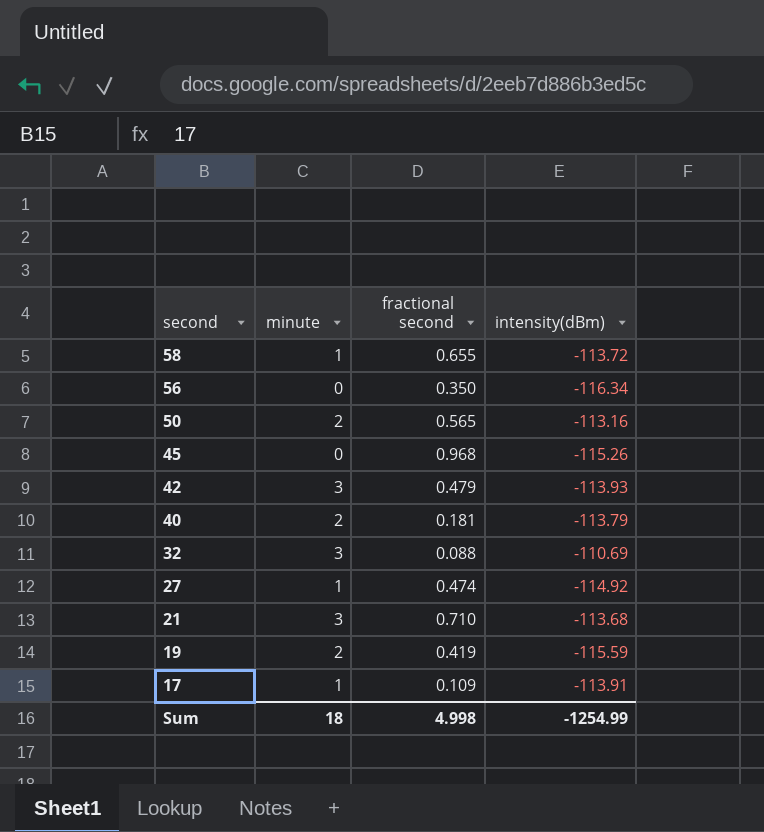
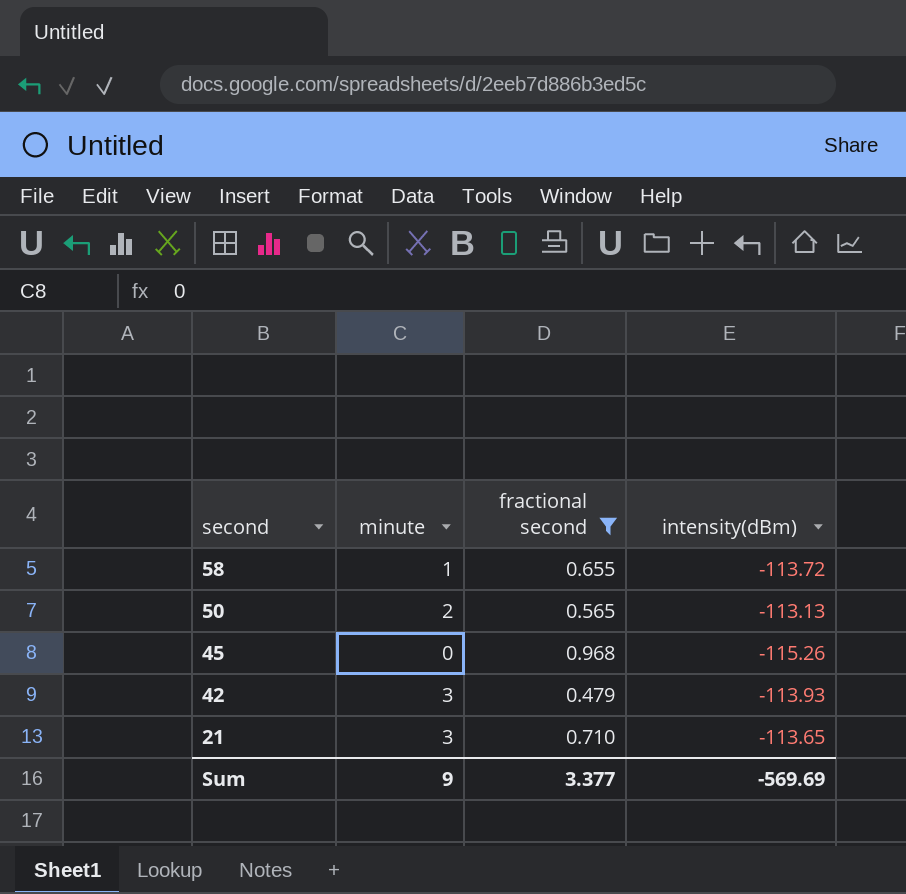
filter: none -> fractional second >= 0.479
50 | intensity(dBm): -113.16 -> -113.13
21 | intensity(dBm): -113.68 -> -113.65
Sum | minute: 18 -> 9
Sum | fractional second: 4.998 -> 3.377
Sum | intensity(dBm): -1254.99 -> -569.69

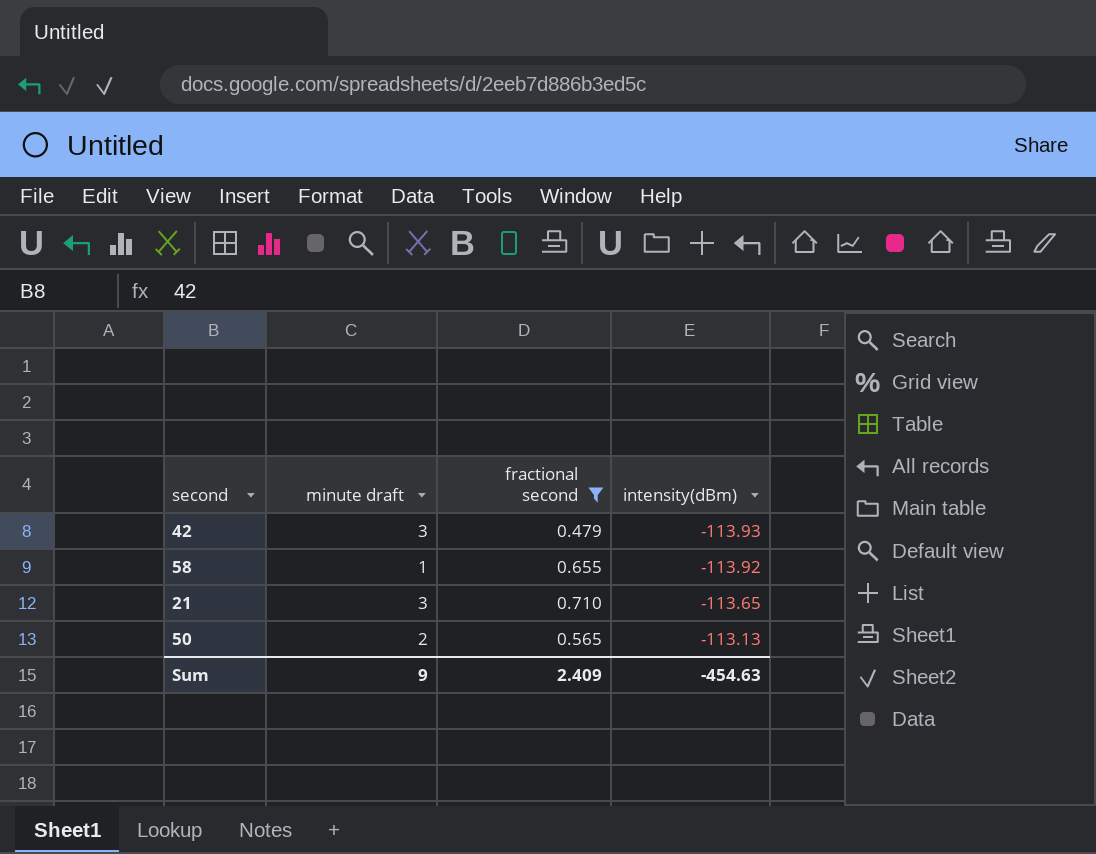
row order: second descending -> intensity(dBm) ascending
column name: minute -> minute draft
row 45: 0 | 0.968 | -115.26 -> none
58 | intensity(dBm): -113.72 -> -113.92
Sum | fractional second: 3.377 -> 2.409
Sum | intensity(dBm): -569.69 -> -454.63

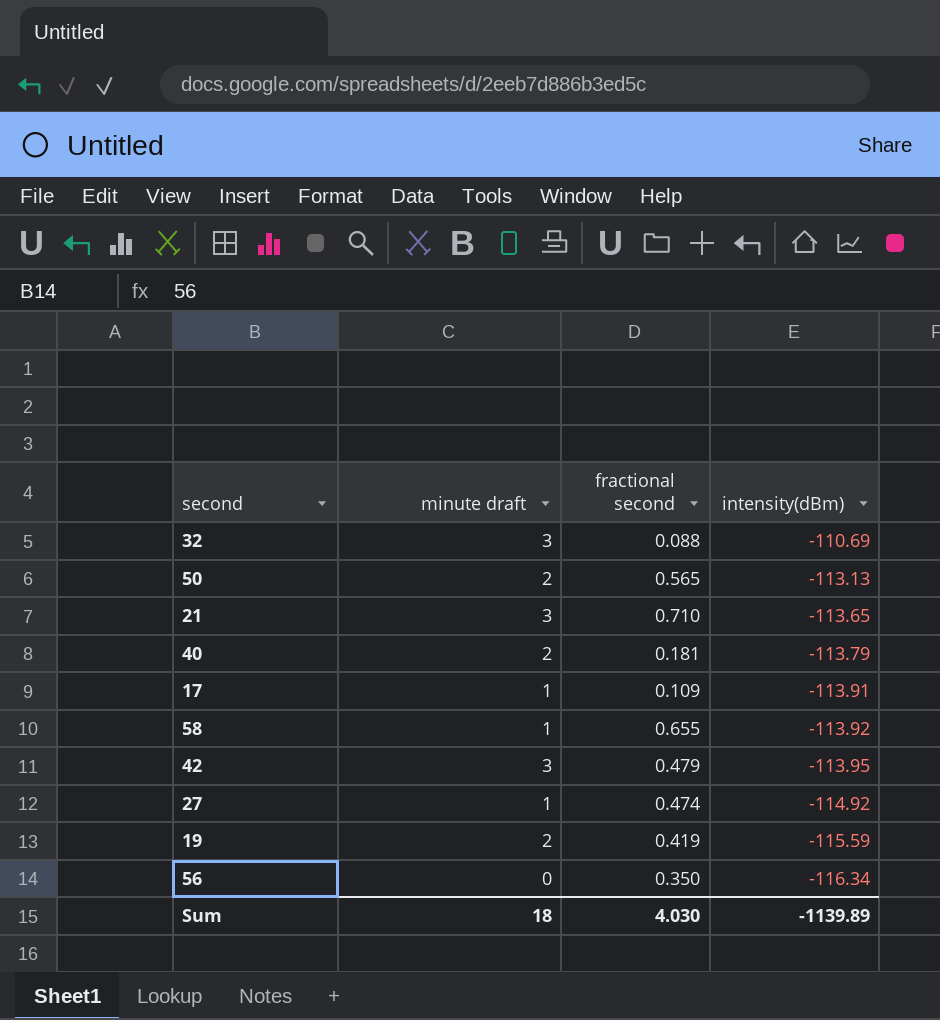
filter: fractional second >= 0.479 -> none
row order: intensity(dBm) ascending -> intensity(dBm) descending
42 | intensity(dBm): -113.93 -> -113.95
Sum | minute draft: 9 -> 18
Sum | fractional second: 2.409 -> 4.030
Sum | intensity(dBm): -454.63 -> -1139.89

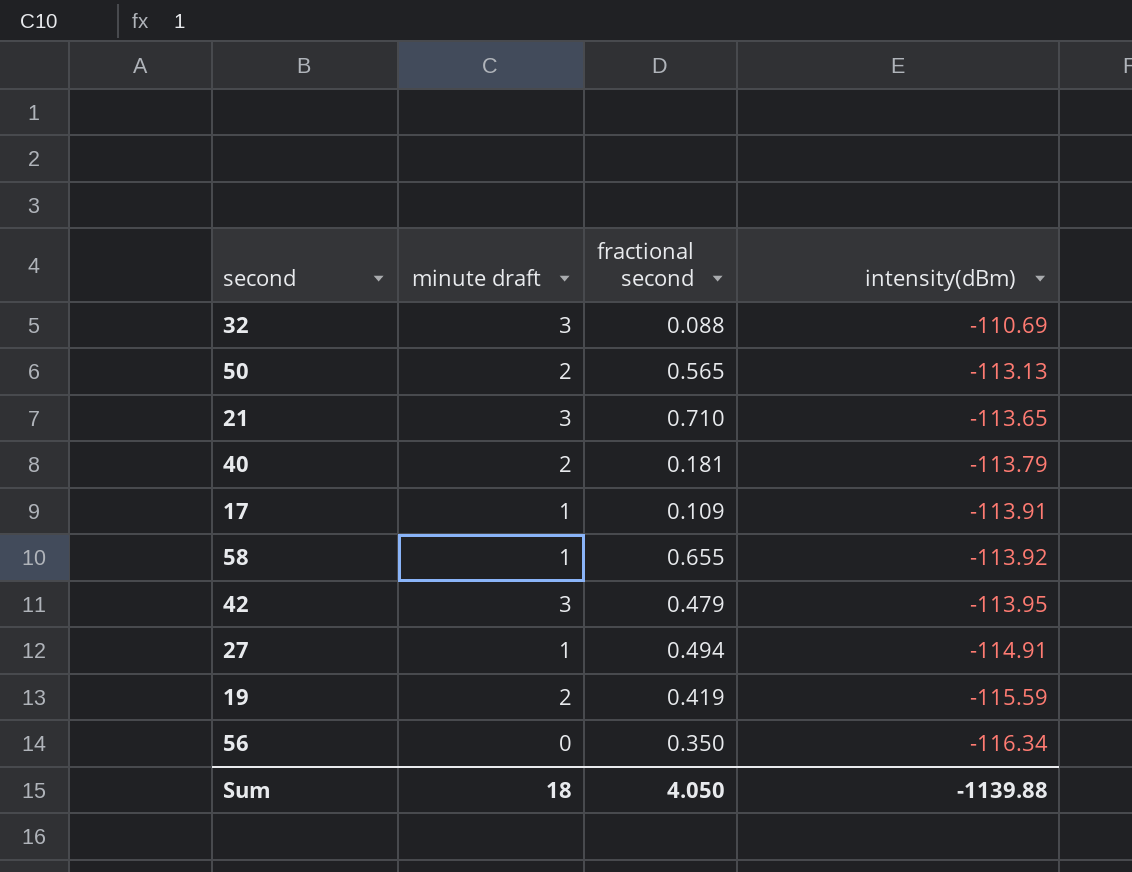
27 | fractional second: 0.474 -> 0.494
27 | intensity(dBm): -114.92 -> -114.91
Sum | fractional second: 4.030 -> 4.050
Sum | intensity(dBm): -1139.89 -> -1139.88

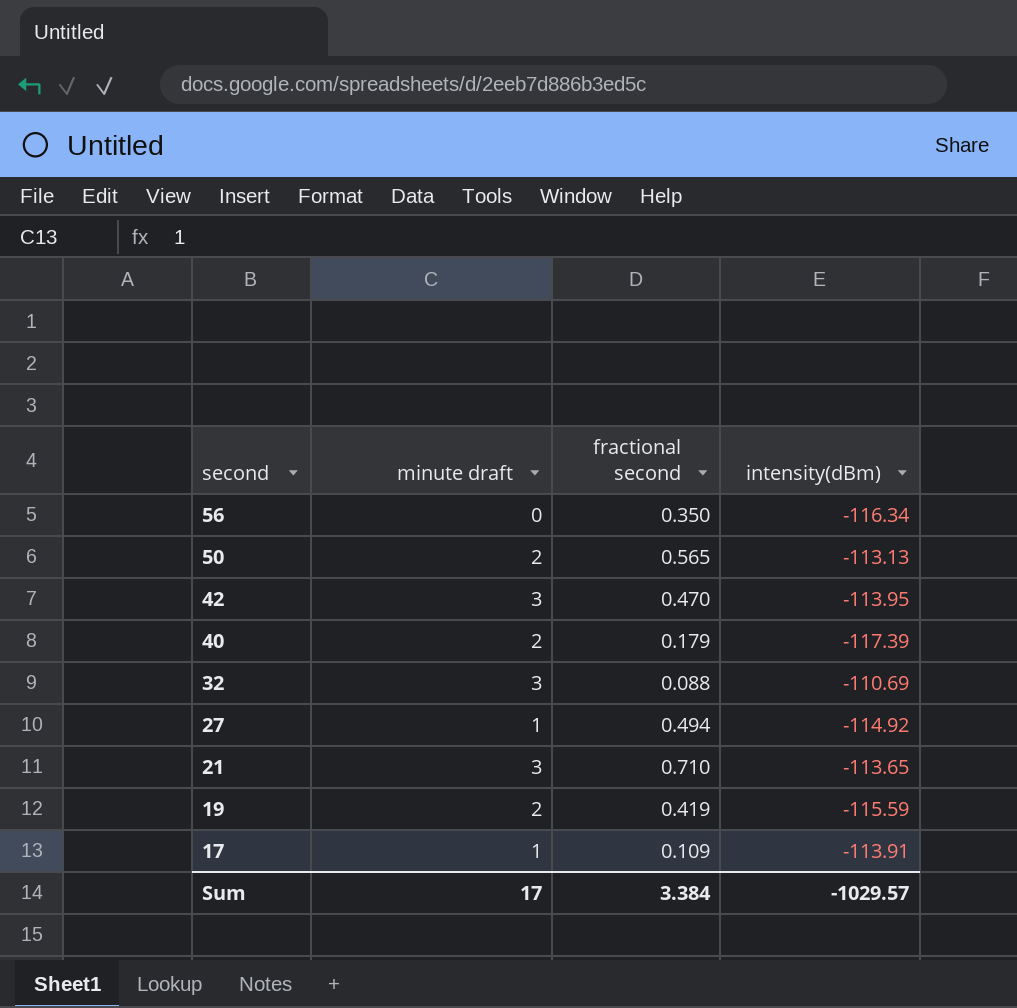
row order: intensity(dBm) descending -> second descending
row 58: 1 | 0.655 | -113.92 -> none
42 | fractional second: 0.479 -> 0.470
40 | fractional second: 0.181 -> 0.179
40 | intensity(dBm): -113.79 -> -117.39
27 | intensity(dBm): -114.91 -> -114.92
Sum | minute draft: 18 -> 17
Sum | fractional second: 4.050 -> 3.384
Sum | intensity(dBm): -1139.88 -> -1029.57

